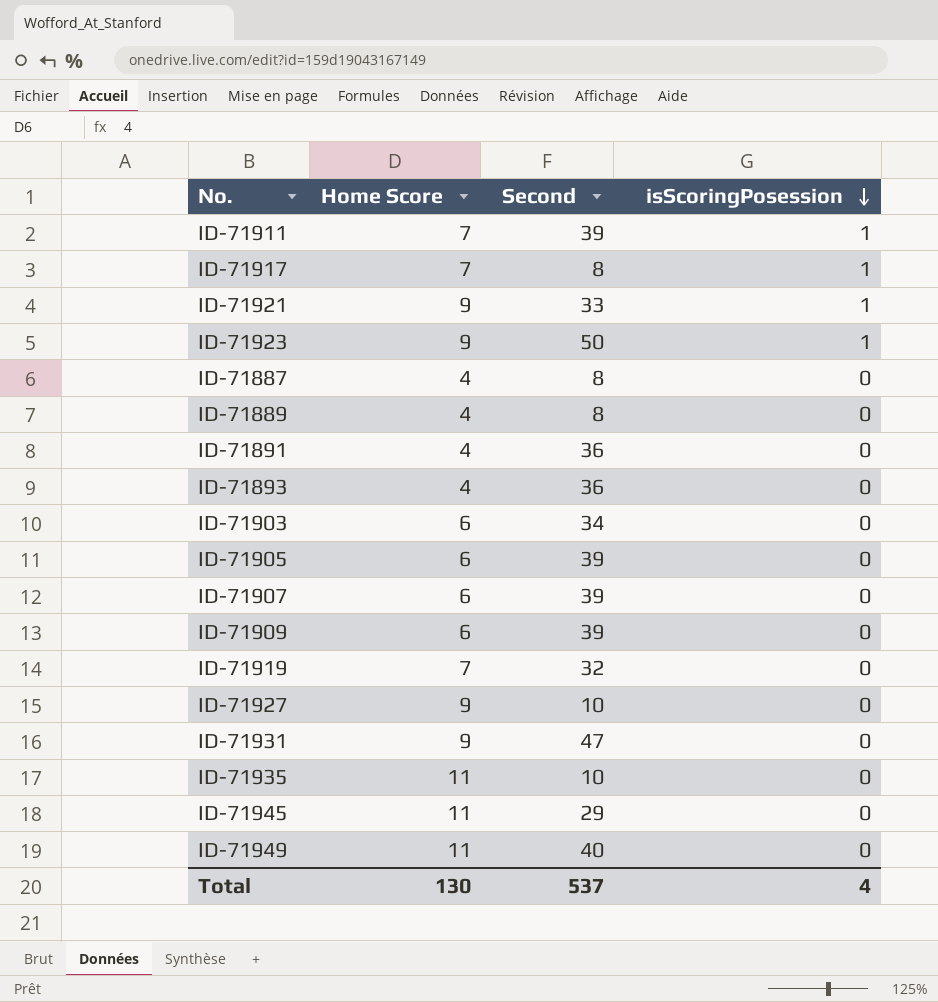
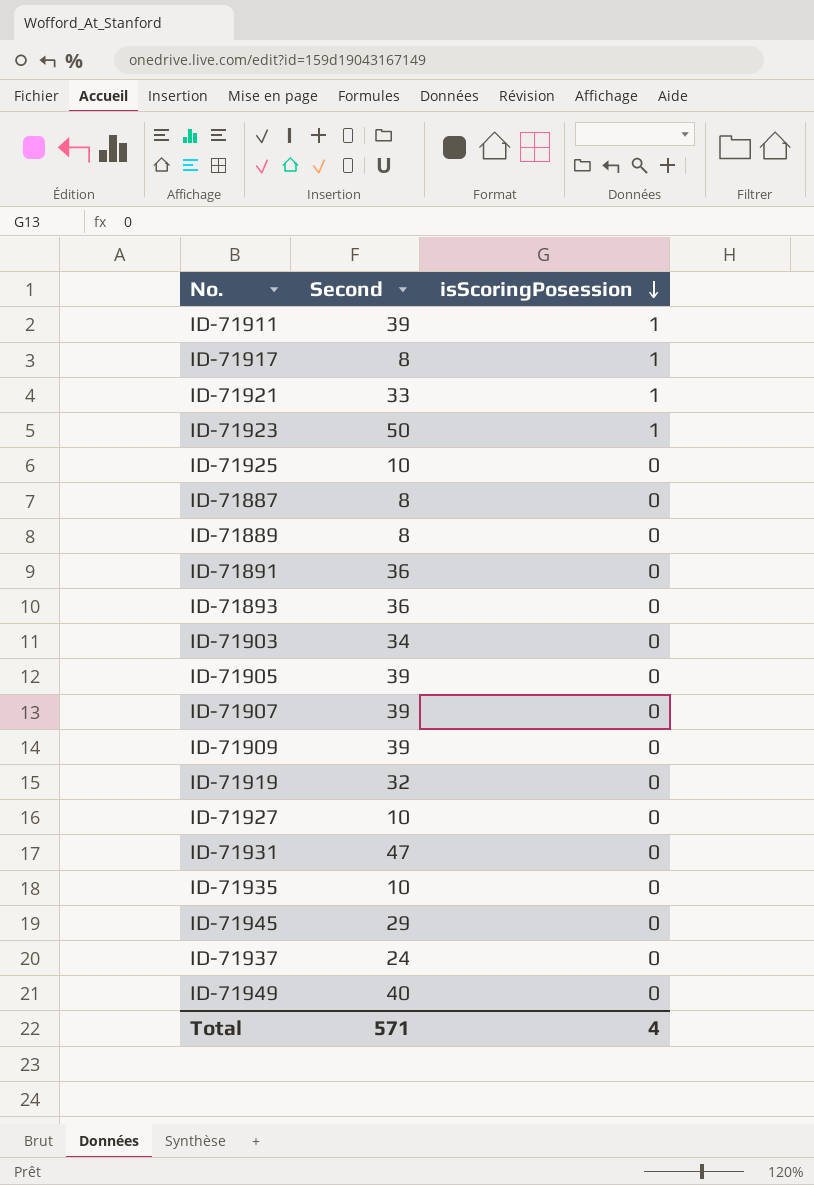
column Home Score | position: 2 -> none
row ID-71925: none -> 10 | 0
row ID-71937: none -> 24 | 0
Total | Second: 537 -> 571

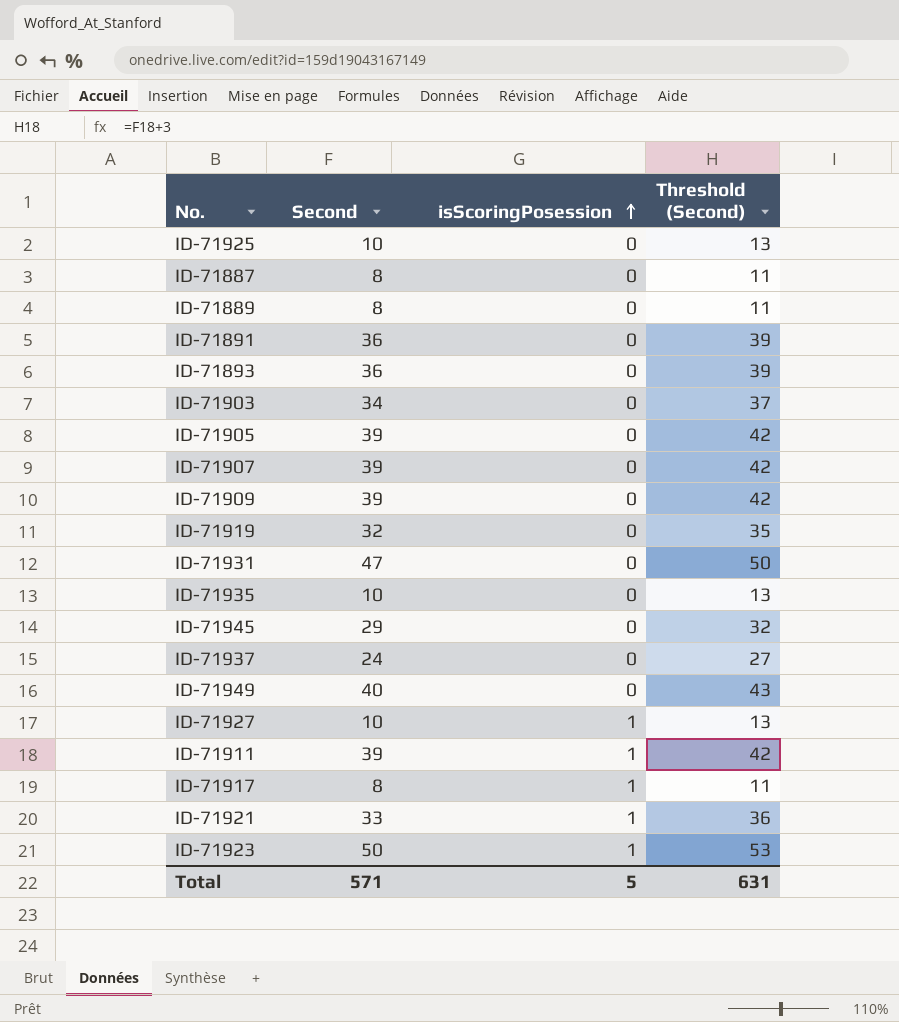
row order: isScoringPosession descending -> isScoringPosession ascending
column Threshold (Second) | formula: none -> [Second] + 3
ID-71927 | isScoringPosession: 0 -> 1
Total | isScoringPosession: 4 -> 5

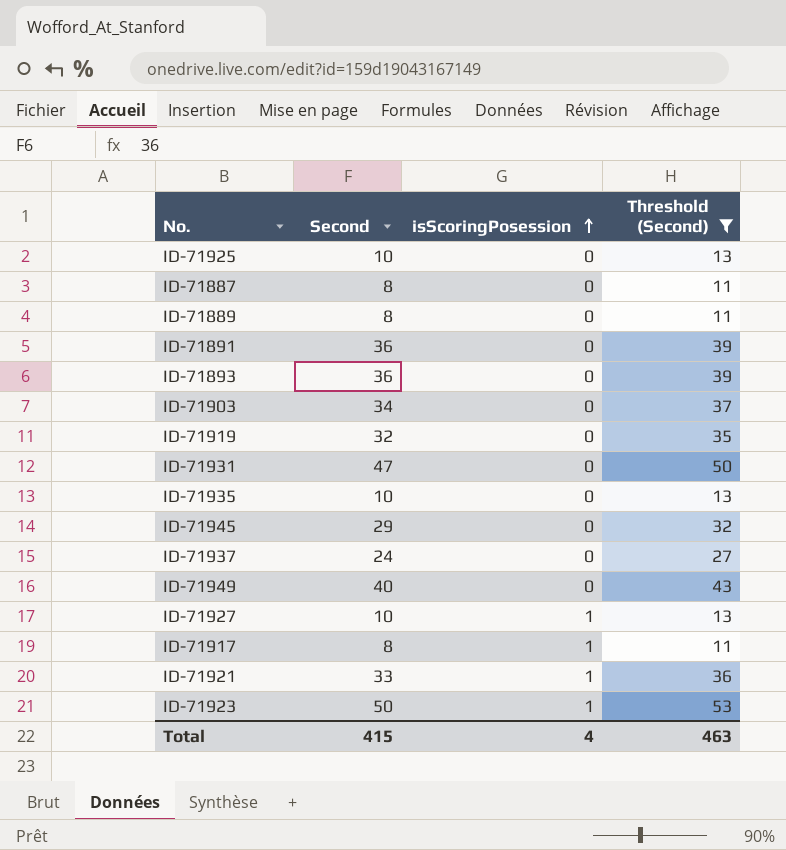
filter: none -> Threshold (Second) != 42
Total | Second: 571 -> 415
Total | isScoringPosession: 5 -> 4
Total | Threshold (Second): 631 -> 463

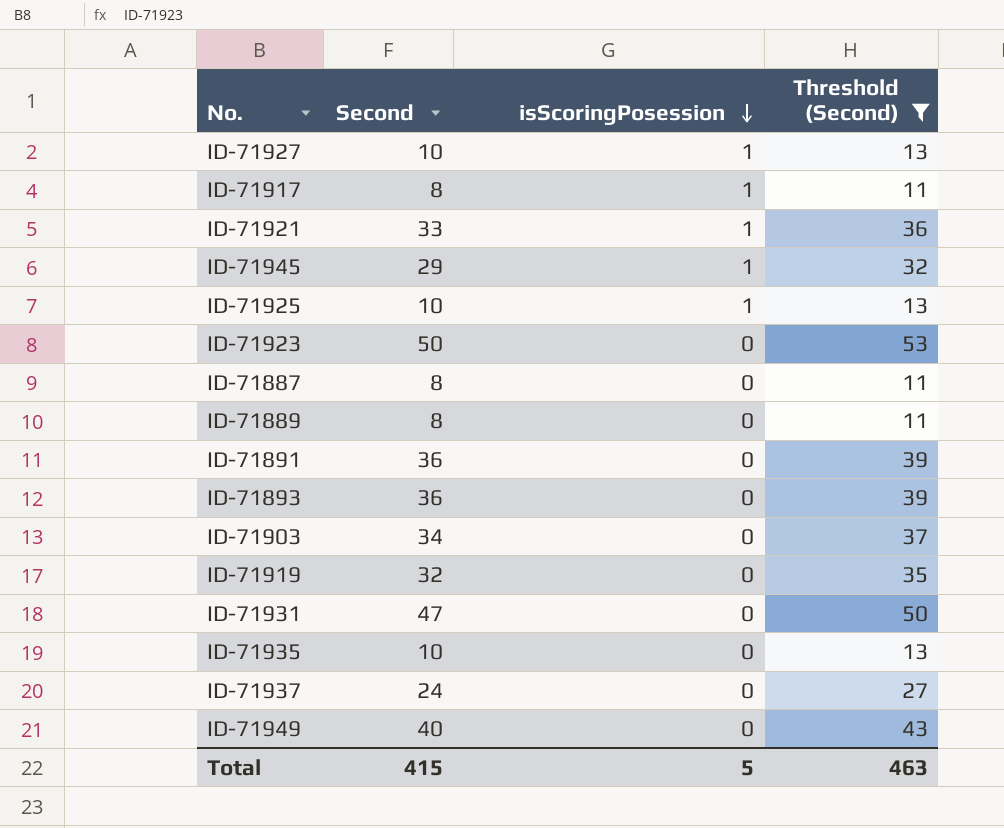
row order: isScoringPosession ascending -> isScoringPosession descending
ID-71945 | isScoringPosession: 0 -> 1
ID-71925 | isScoringPosession: 0 -> 1
ID-71923 | isScoringPosession: 1 -> 0
Total | isScoringPosession: 4 -> 5

